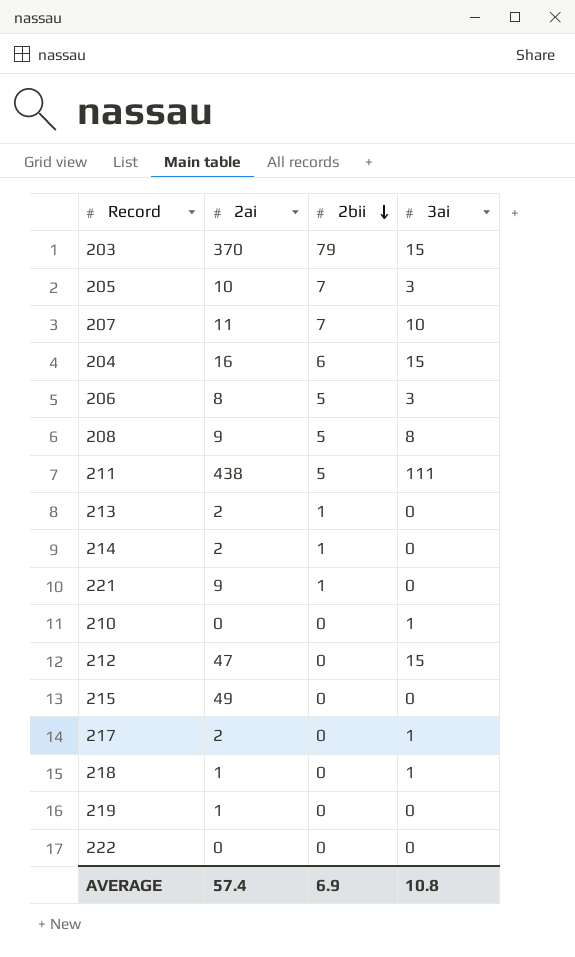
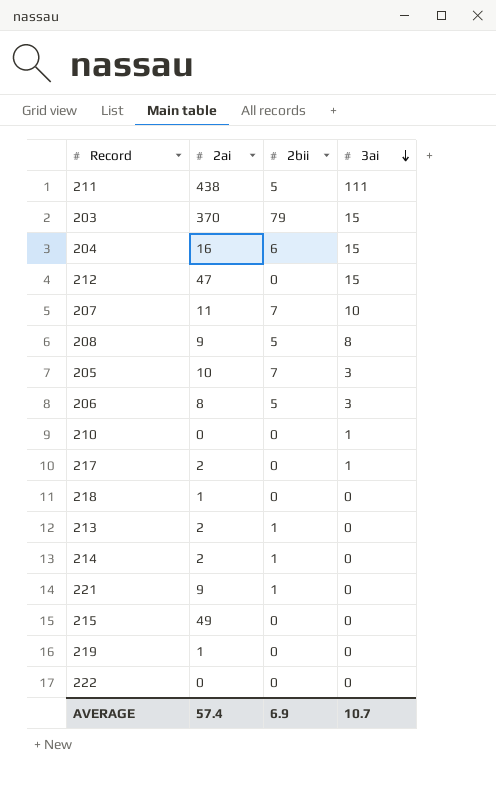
row order: 2bii descending -> 3ai descending
218 | 3ai: 1 -> 0
AVERAGE | 3ai: 10.8 -> 10.7

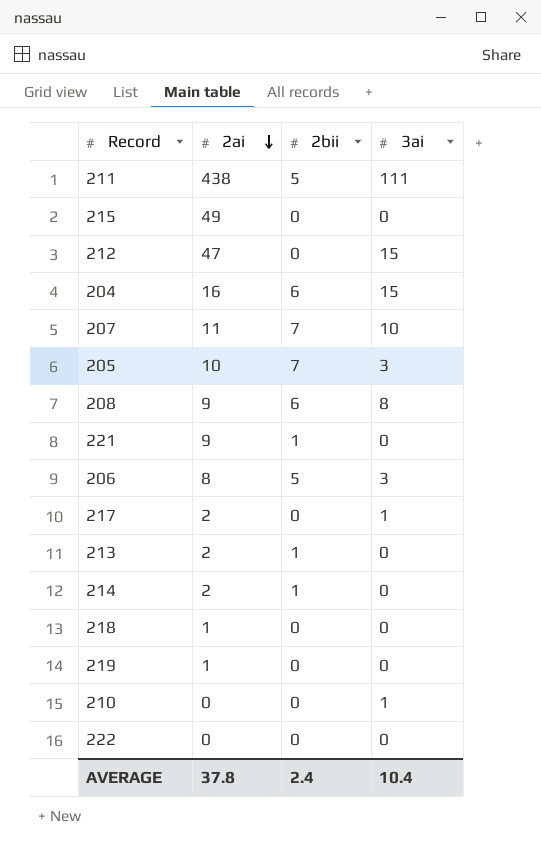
row order: 3ai descending -> 2ai descending
row 203: 370 | 79 | 15 -> none
208 | 2bii: 5 -> 6
AVERAGE | 2ai: 57.4 -> 37.8
AVERAGE | 2bii: 6.9 -> 2.4
AVERAGE | 3ai: 10.7 -> 10.4

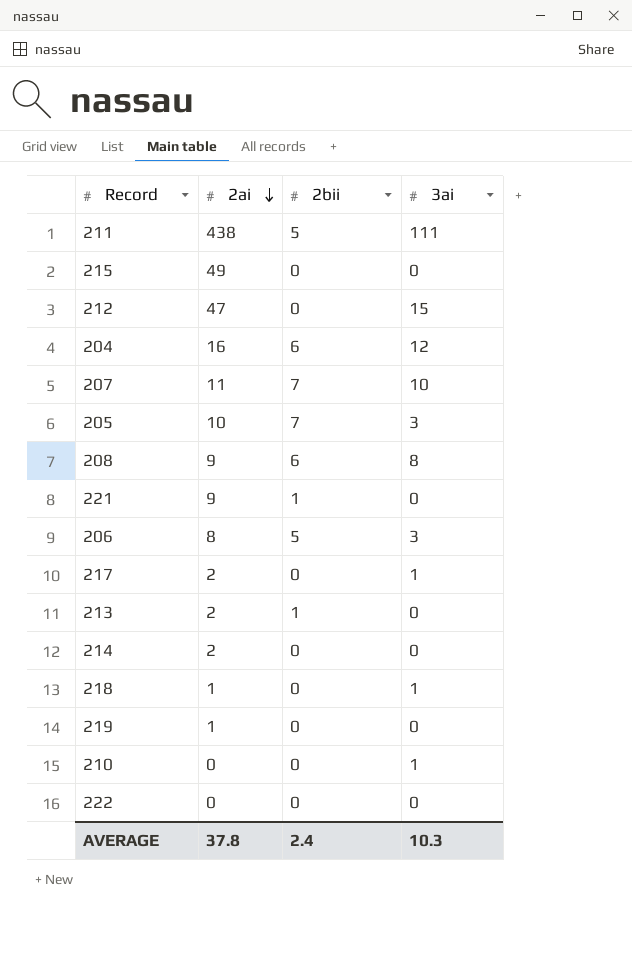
204 | 3ai: 15 -> 12
214 | 2bii: 1 -> 0
218 | 3ai: 0 -> 1
AVERAGE | 3ai: 10.4 -> 10.3

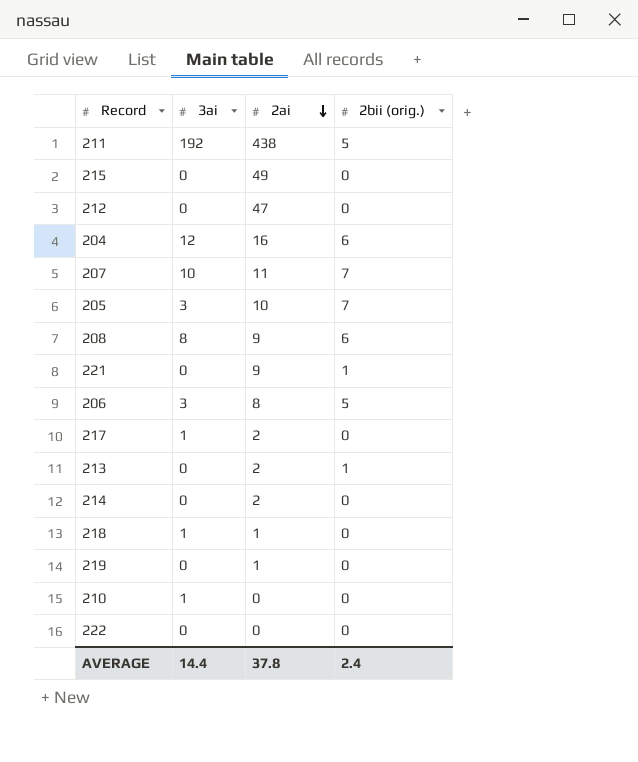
column 3ai | position: 4 -> 2
column name: 2bii -> 2bii (orig.)
211 | 3ai: 111 -> 192
212 | 3ai: 15 -> 0
AVERAGE | 3ai: 10.3 -> 14.4

